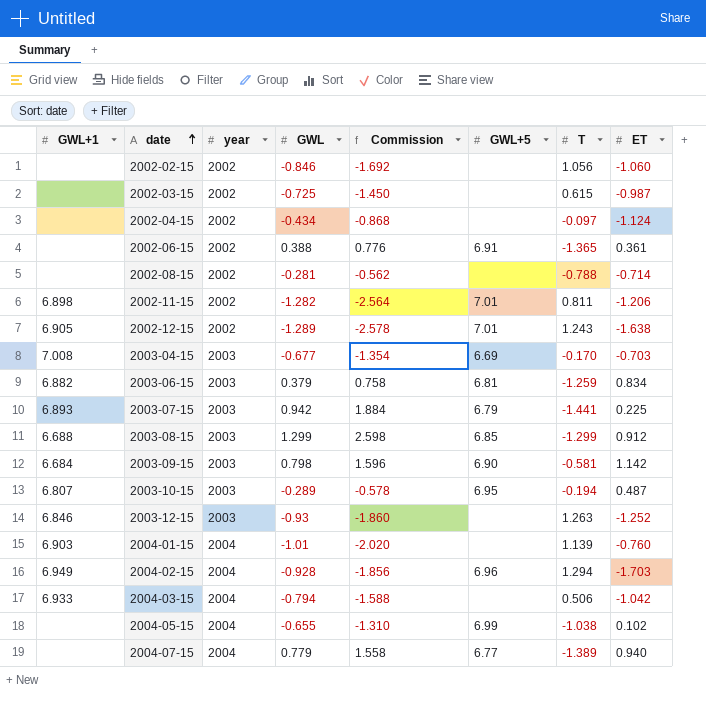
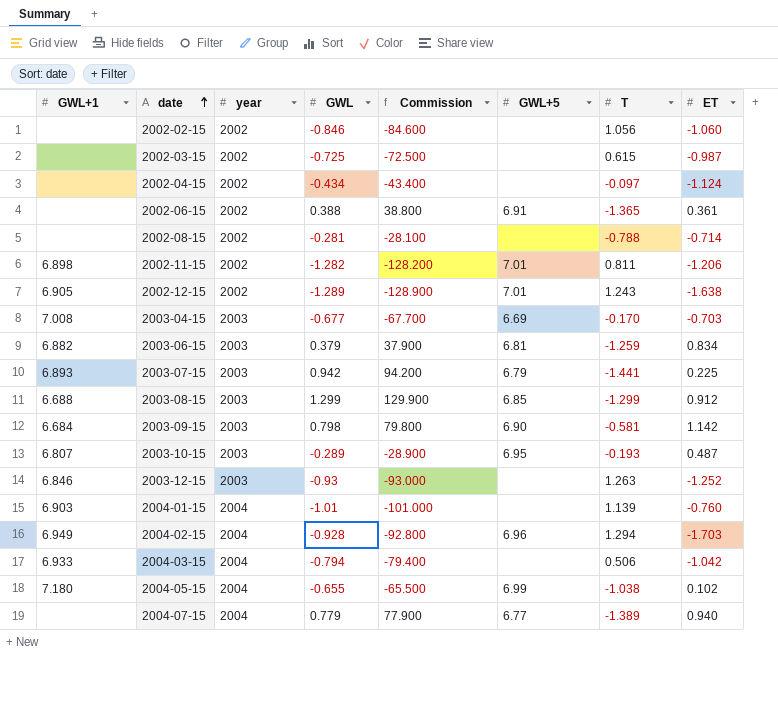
column Commission | formula: [GWL] * 2 -> [GWL] * 100
2003-10-15 | T: -0.194 -> -0.193
2004-05-15 | GWL+1: none -> 7.180

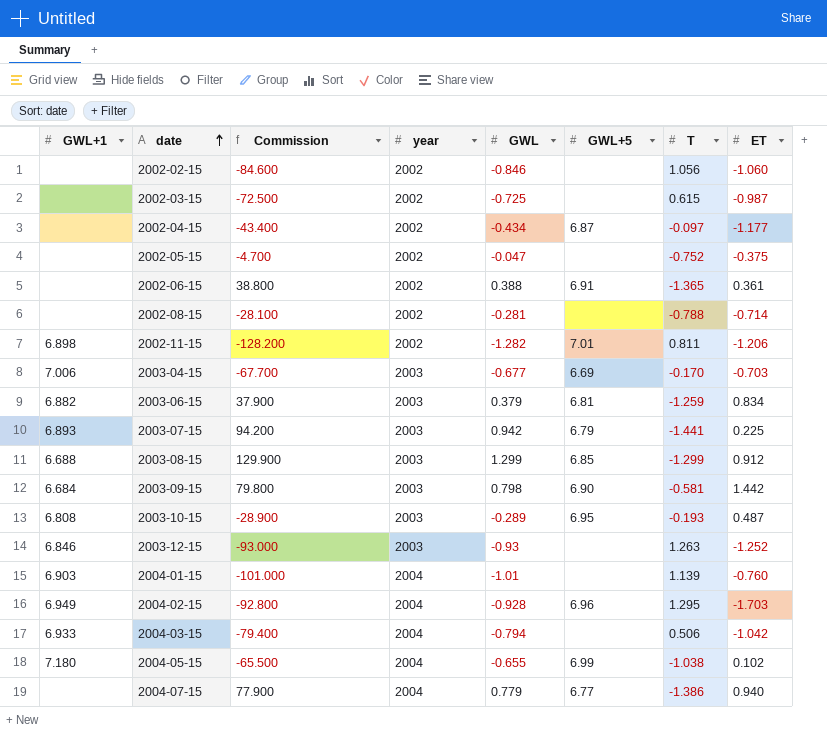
column Commission | position: 5 -> 3
row 2002-12-15: 6.905 | 2002 | -1.289 | -128.900 | 7.01 | 1.243 | -1.638 -> none
2002-04-15 | GWL+5: none -> 6.87
2002-04-15 | ET: -1.124 -> -1.177
row 2002-05-15: none -> none | -4.700 | 2002 | -0.047 | none | -0.752 | -0.375
2003-04-15 | GWL+1: 7.008 -> 7.006
2003-09-15 | ET: 1.142 -> 1.442
2003-10-15 | GWL+1: 6.807 -> 6.808
2004-02-15 | T: 1.294 -> 1.295
2004-07-15 | T: -1.389 -> -1.386

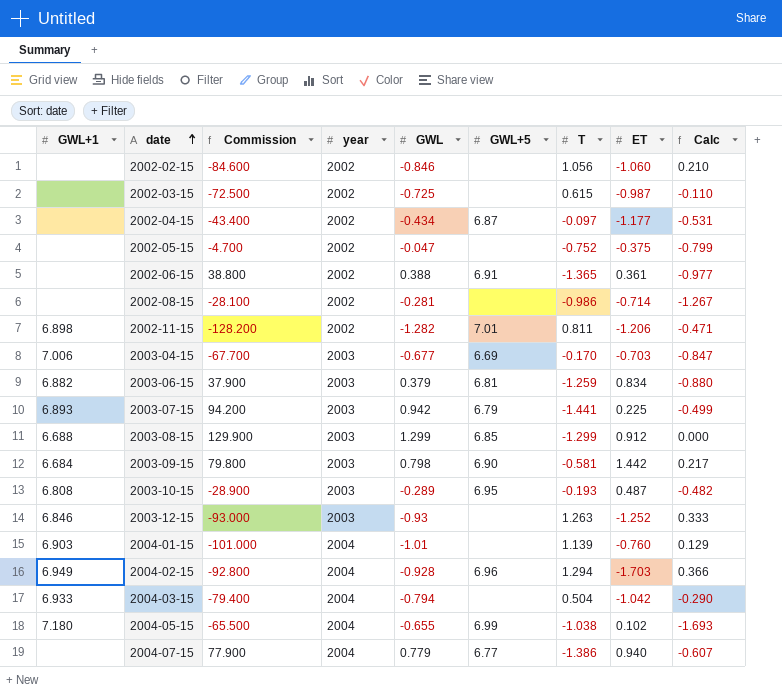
column Calc | formula: none -> [GWL] + [T]
2002-08-15 | T: -0.788 -> -0.986
2004-02-15 | T: 1.295 -> 1.294
2004-03-15 | T: 0.506 -> 0.504

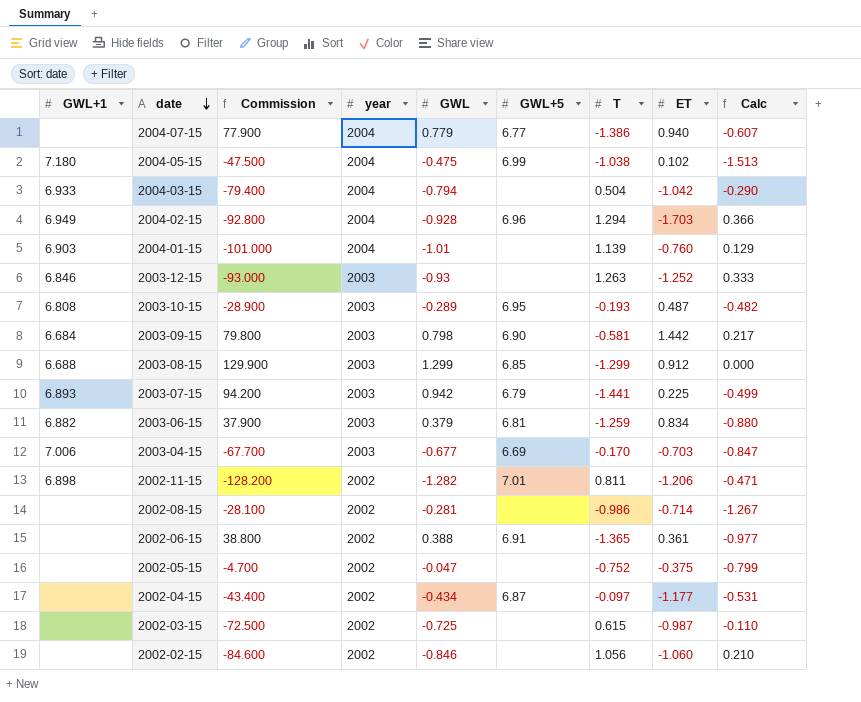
row order: date ascending -> date descending
2004-05-15 | Commission: -65.500 -> -47.500
2004-05-15 | GWL: -0.655 -> -0.475
2004-05-15 | Calc: -1.693 -> -1.513

